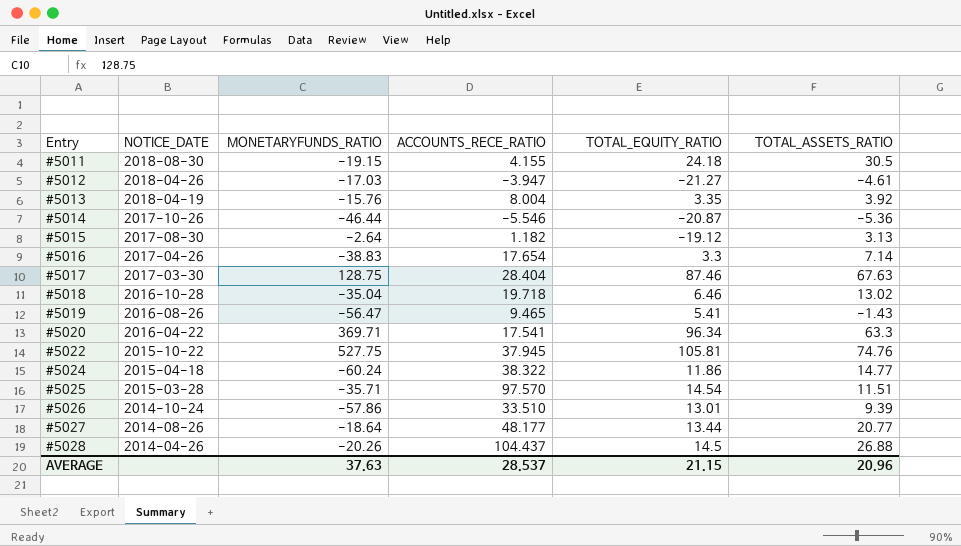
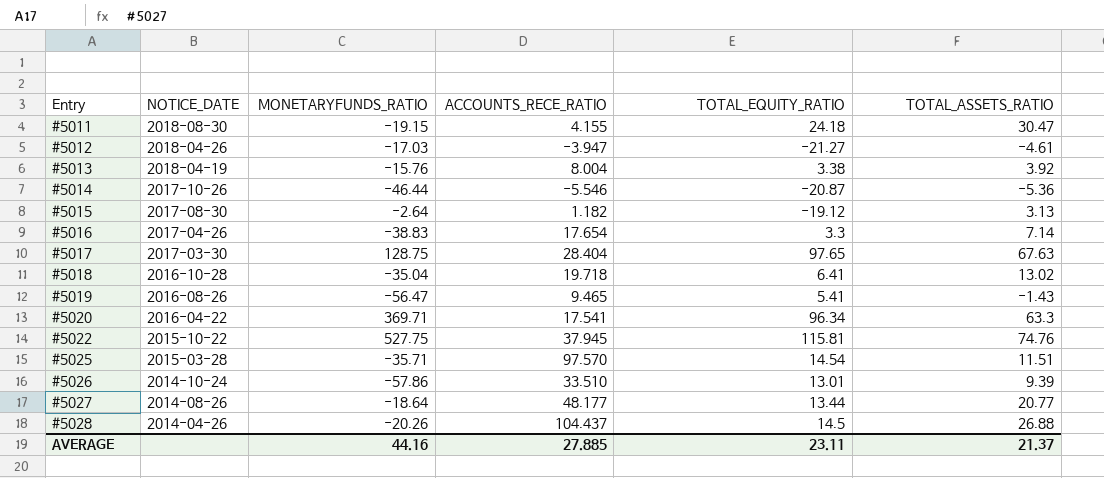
row #5024: 2015-04-18 | -60.24 | 38.322 | 11.86 | 14.77 -> none
#5011 | TOTAL_ASSETS_RATIO: 30.5 -> 30.47
#5013 | TOTAL_EQUITY_RATIO: 3.35 -> 3.38
#5017 | TOTAL_EQUITY_RATIO: 87.46 -> 97.65
#5018 | TOTAL_EQUITY_RATIO: 6.46 -> 6.41
#5022 | TOTAL_EQUITY_RATIO: 105.81 -> 115.81
AVERAGE | MONETARYFUNDS_RATIO: 37.63 -> 44.16
AVERAGE | ACCOUNTS_RECE_RATIO: 28.537 -> 27.885
AVERAGE | TOTAL_EQUITY_RATIO: 21.15 -> 23.11
AVERAGE | TOTAL_ASSETS_RATIO: 20.96 -> 21.37

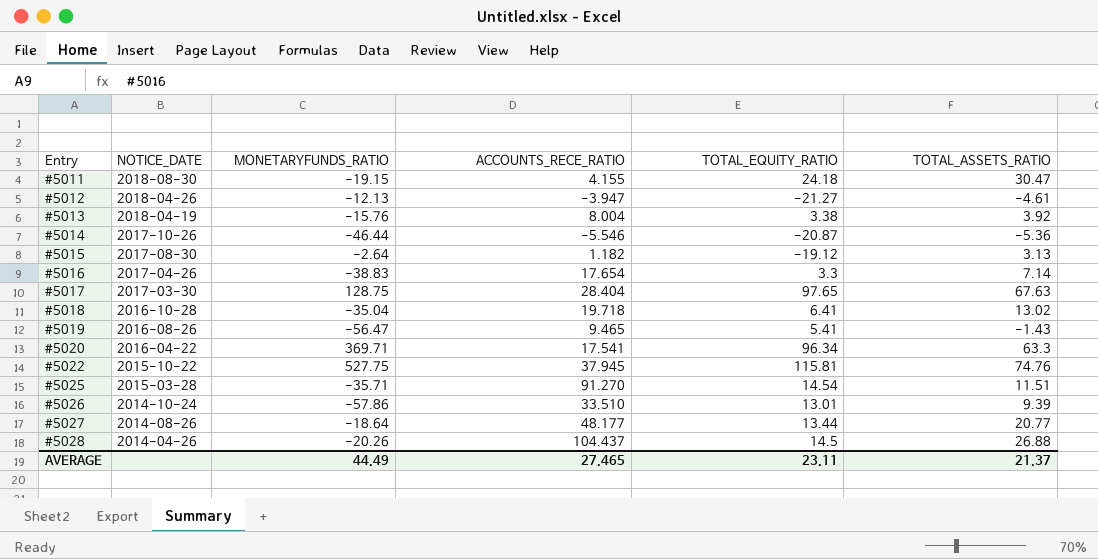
#5012 | MONETARYFUNDS_RATIO: -17.03 -> -12.13
#5025 | ACCOUNTS_RECE_RATIO: 97.570 -> 91.270
AVERAGE | MONETARYFUNDS_RATIO: 44.16 -> 44.49
AVERAGE | ACCOUNTS_RECE_RATIO: 27.885 -> 27.465

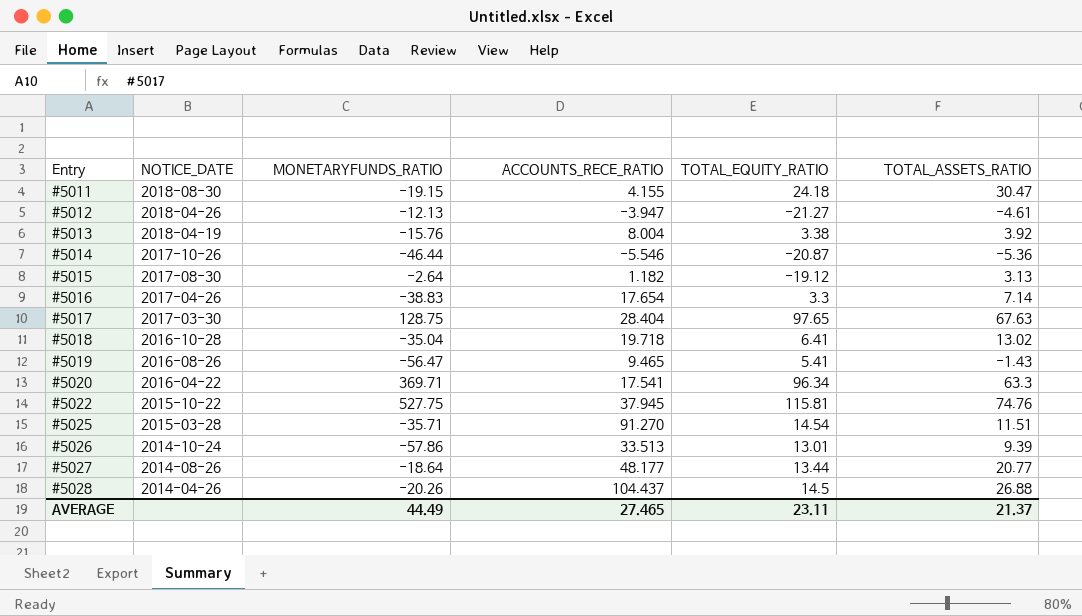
#5026 | ACCOUNTS_RECE_RATIO: 33.510 -> 33.513

